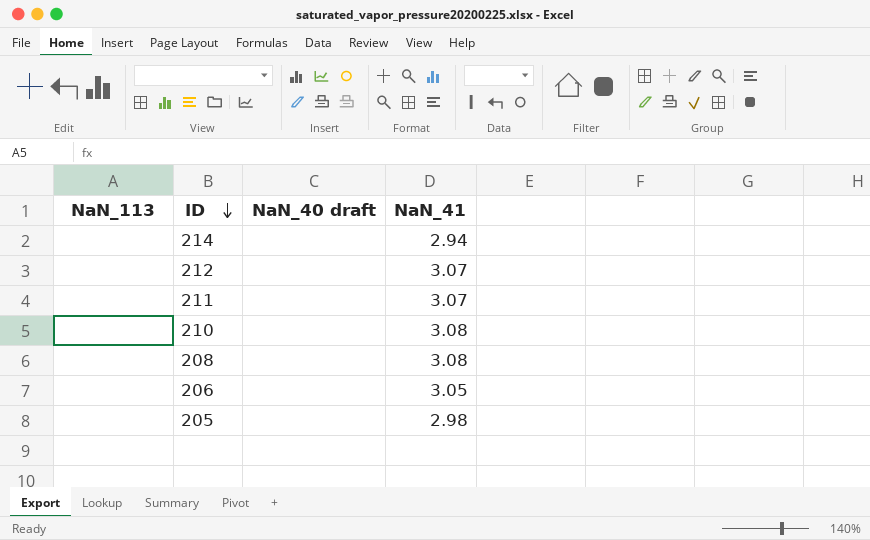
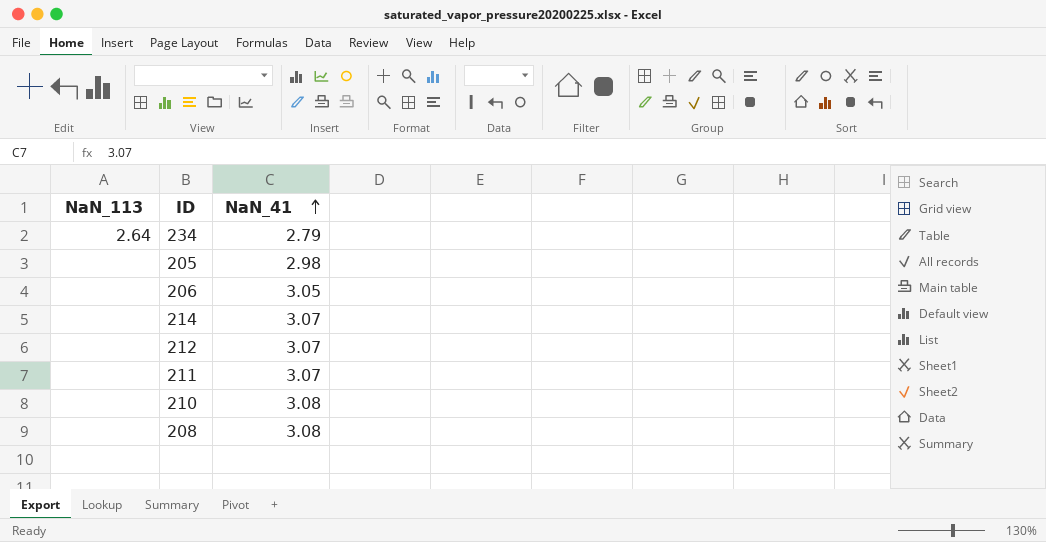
row order: ID descending -> NaN_41 ascending
column NaN_40 draft | position: 3 -> none
row 234: none -> 2.64 | 2.79
214 | NaN_41: 2.94 -> 3.07

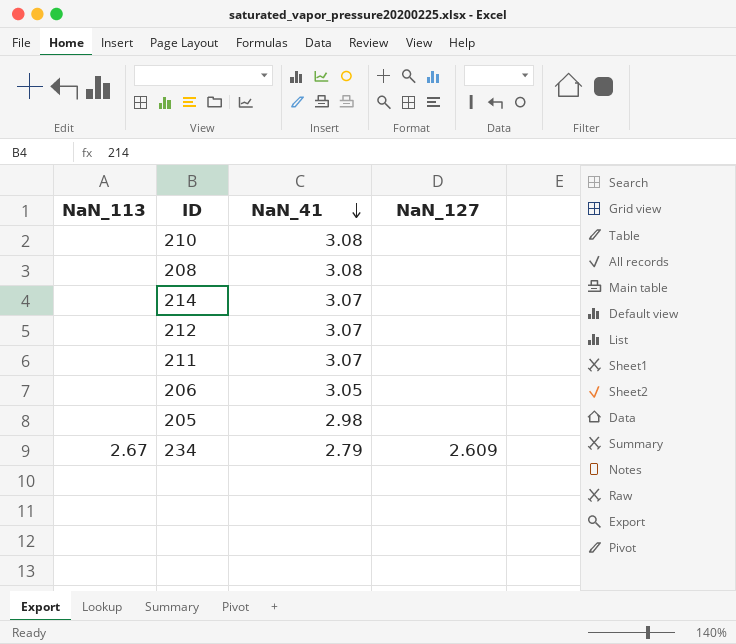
row order: NaN_41 ascending -> NaN_41 descending
column NaN_127 | position: none -> 4
234 | NaN_113: 2.64 -> 2.67

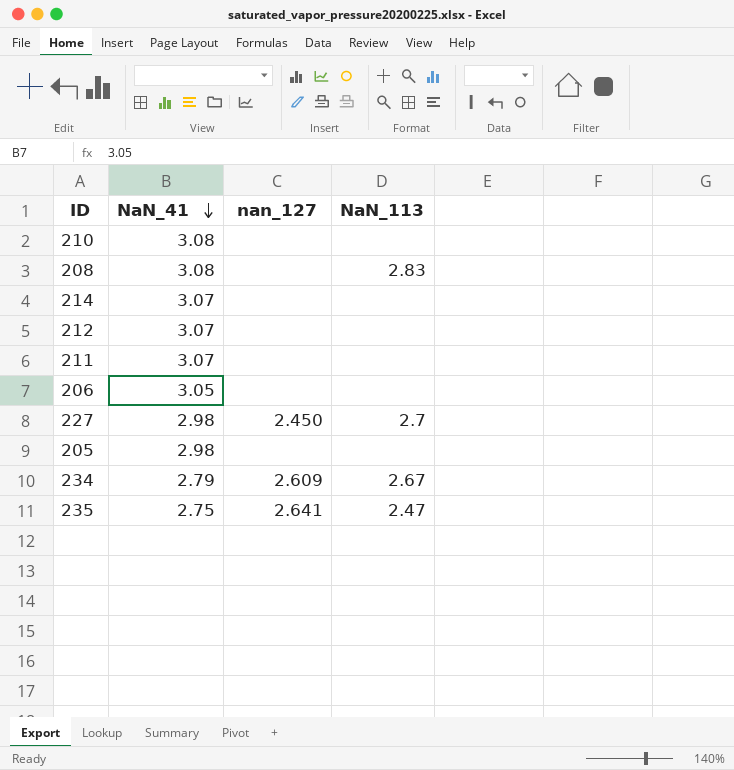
column name: NaN_127 -> nan_127
column NaN_113 | position: 1 -> 4
208 | NaN_113: none -> 2.83
row 227: none -> 2.98 | 2.450 | 2.7
row 235: none -> 2.75 | 2.641 | 2.47

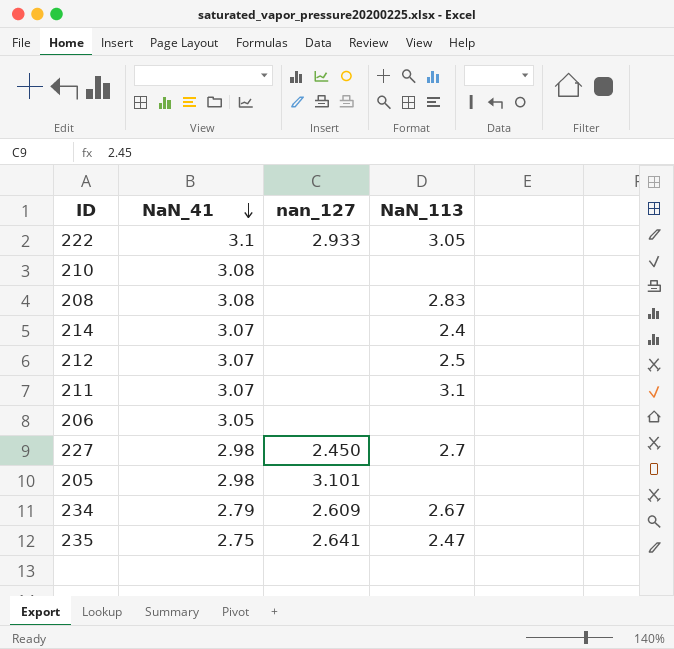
row 222: none -> 3.1 | 2.933 | 3.05
214 | NaN_113: none -> 2.4
212 | NaN_113: none -> 2.5
211 | NaN_113: none -> 3.1
205 | nan_127: none -> 3.101

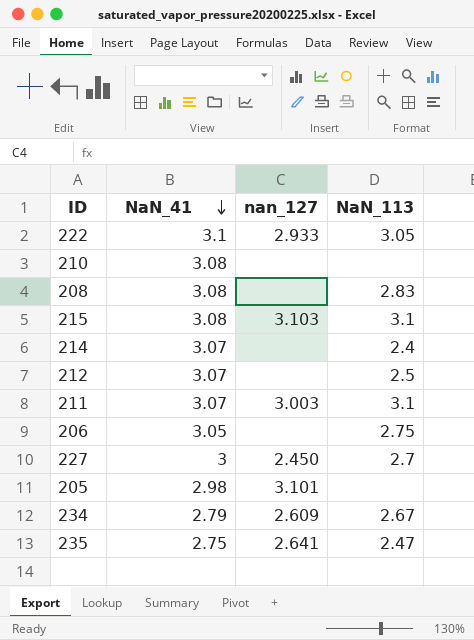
row 215: none -> 3.08 | 3.103 | 3.1
211 | nan_127: none -> 3.003
206 | NaN_113: none -> 2.75
227 | NaN_41: 2.98 -> 3

